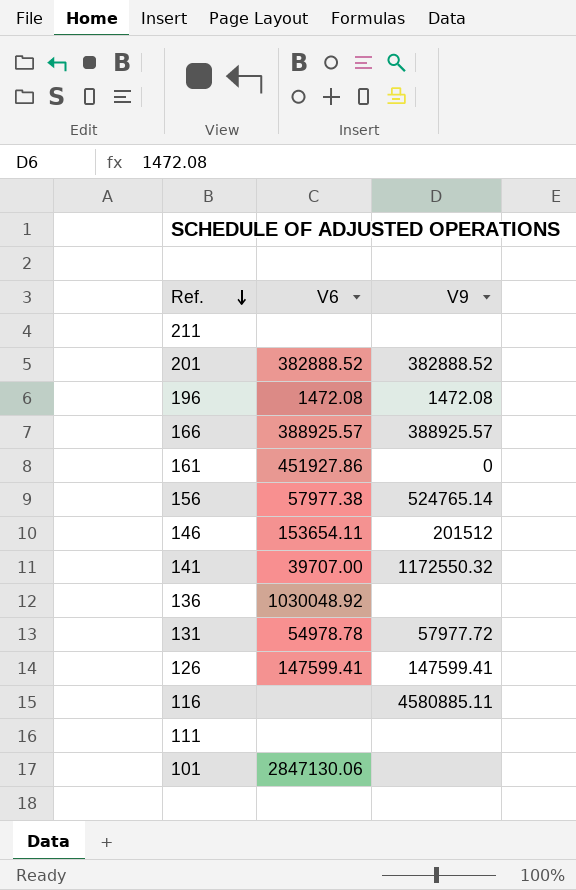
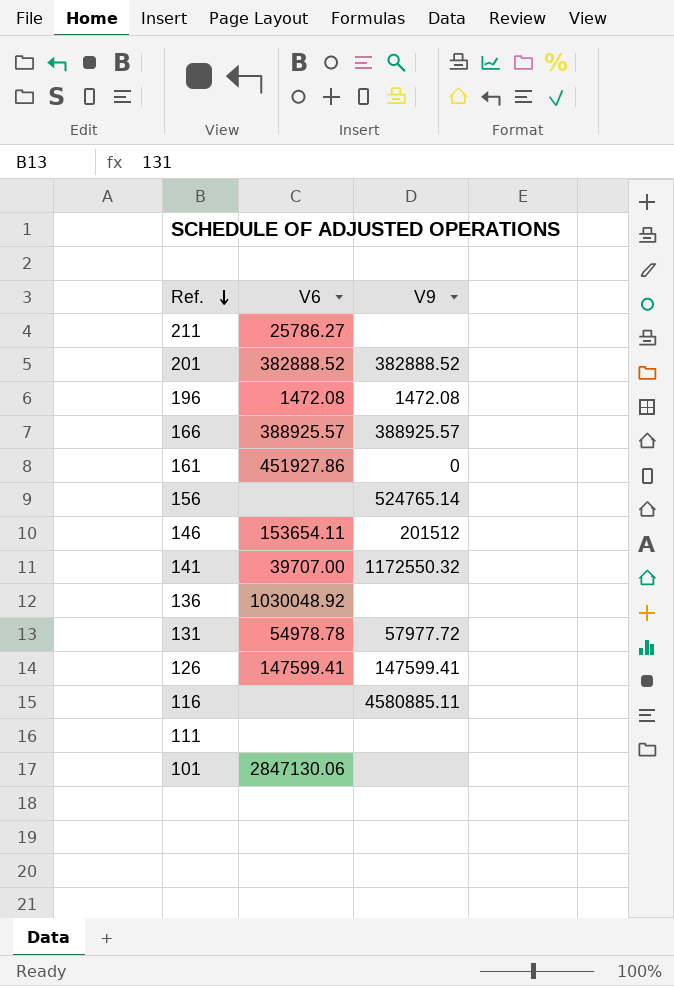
211 | V6: none -> 25786.27
156 | V6: 57977.38 -> none

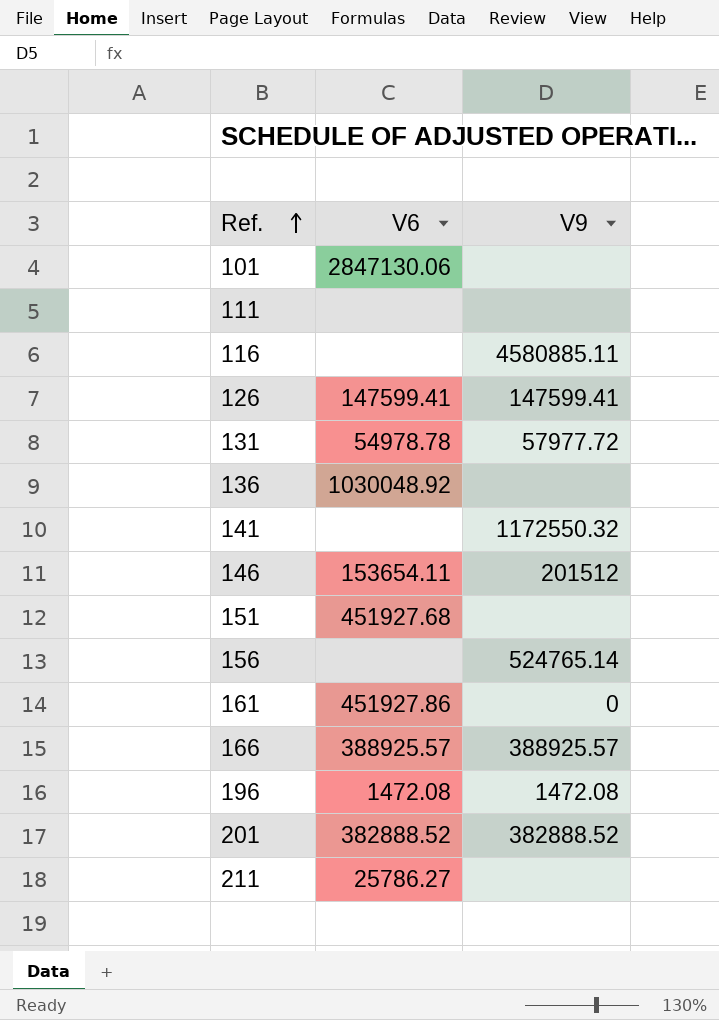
row order: Ref. descending -> Ref. ascending
141 | V6: 39707.00 -> none
row 151: none -> 451927.68 | none

